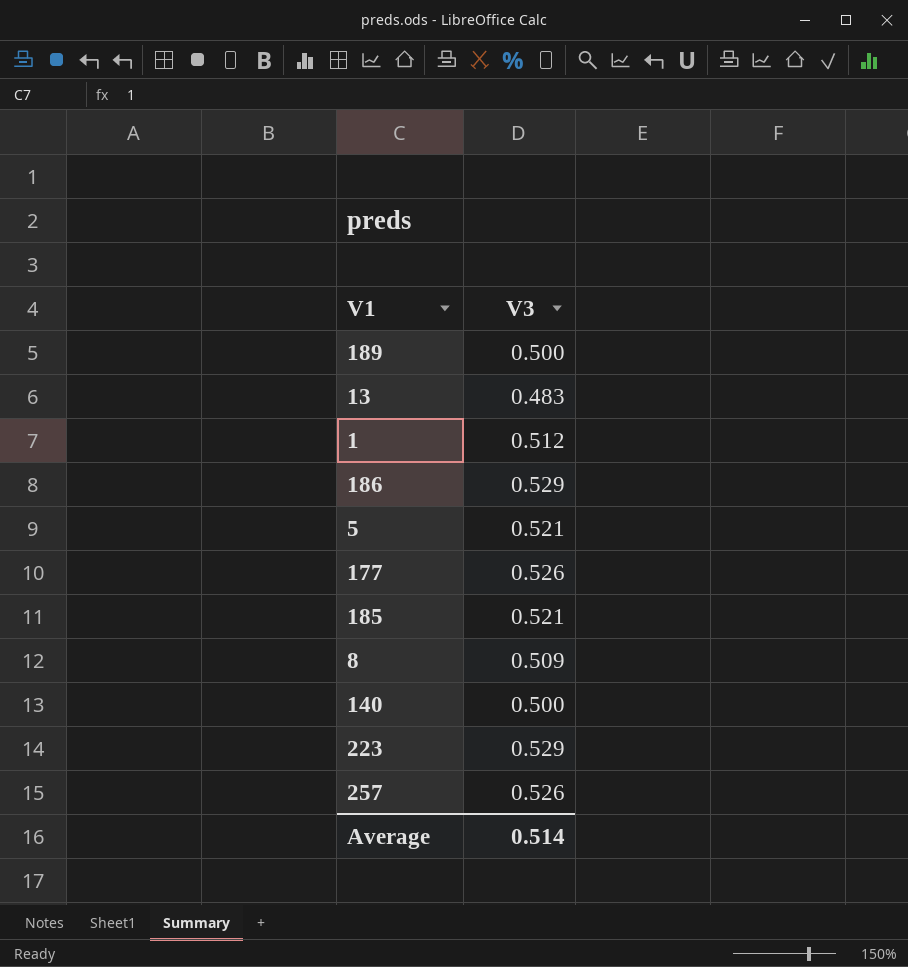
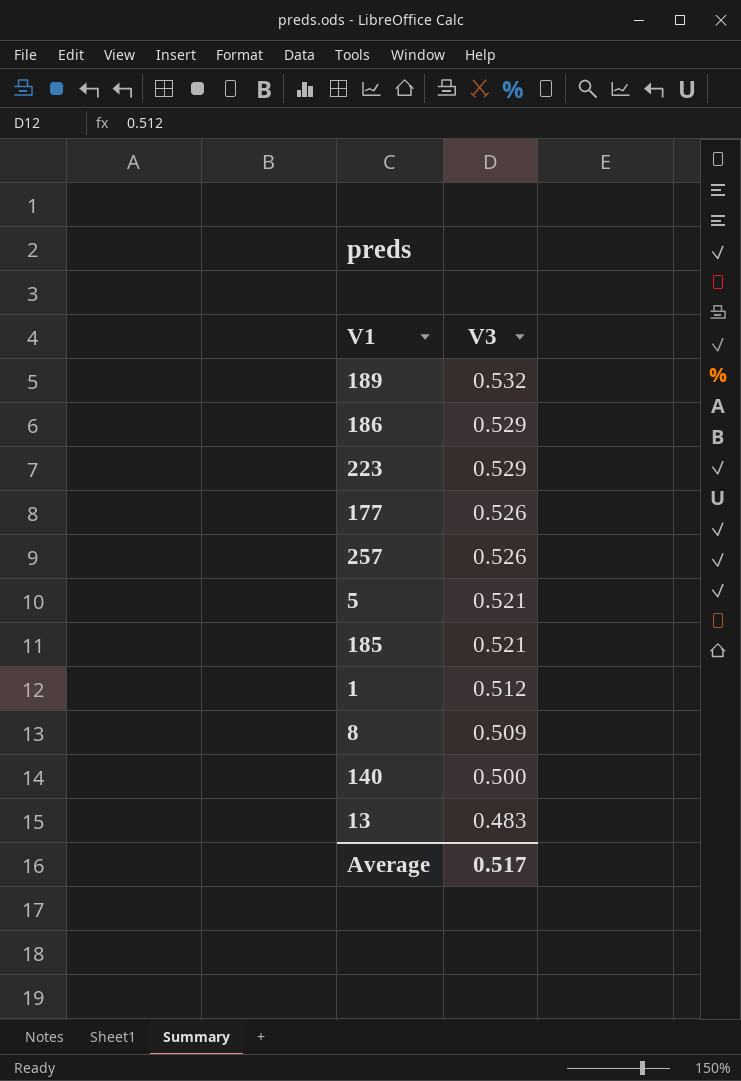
row order: none -> V3 descending
189 | V3: 0.500 -> 0.532
Average | V3: 0.514 -> 0.517

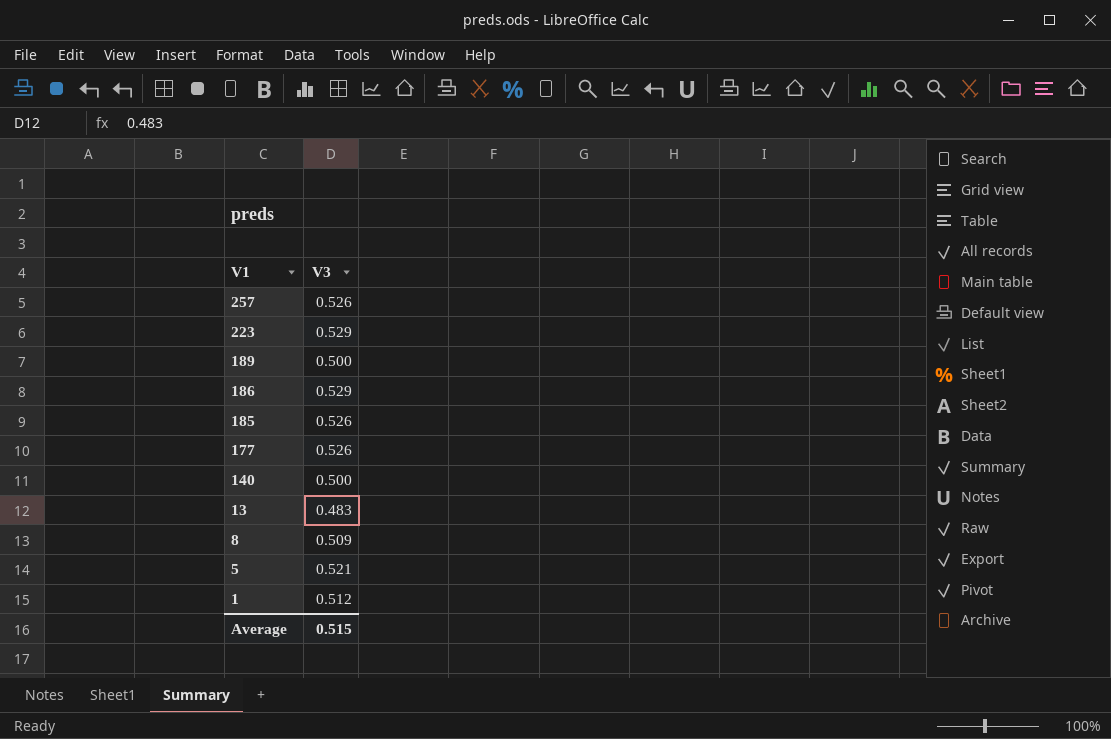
row order: V3 descending -> V1 descending
189 | V3: 0.532 -> 0.500
185 | V3: 0.521 -> 0.526
Average | V3: 0.517 -> 0.515

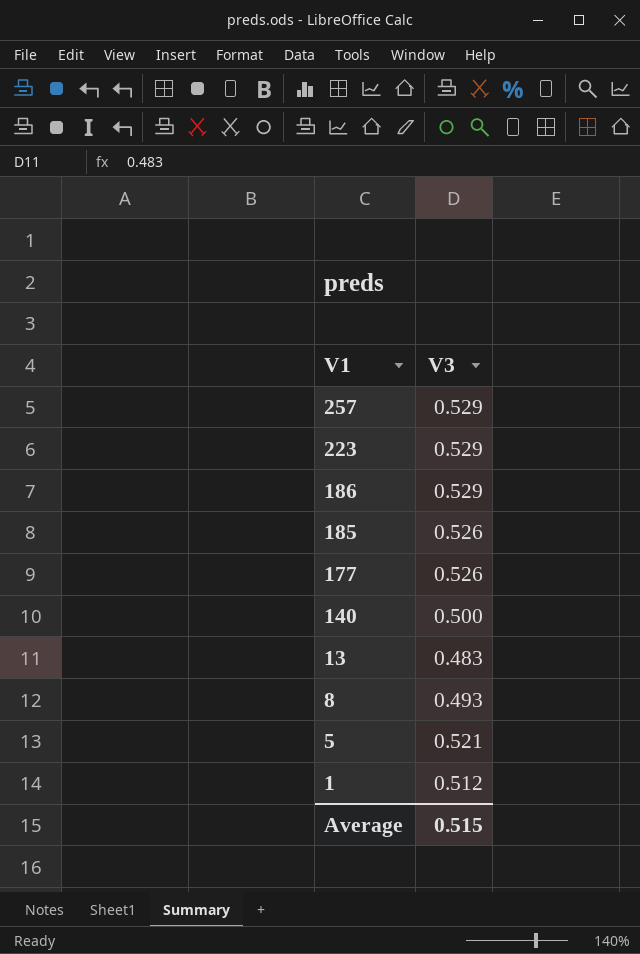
row 189: 0.500 -> none
257 | V3: 0.526 -> 0.529
8 | V3: 0.509 -> 0.493

